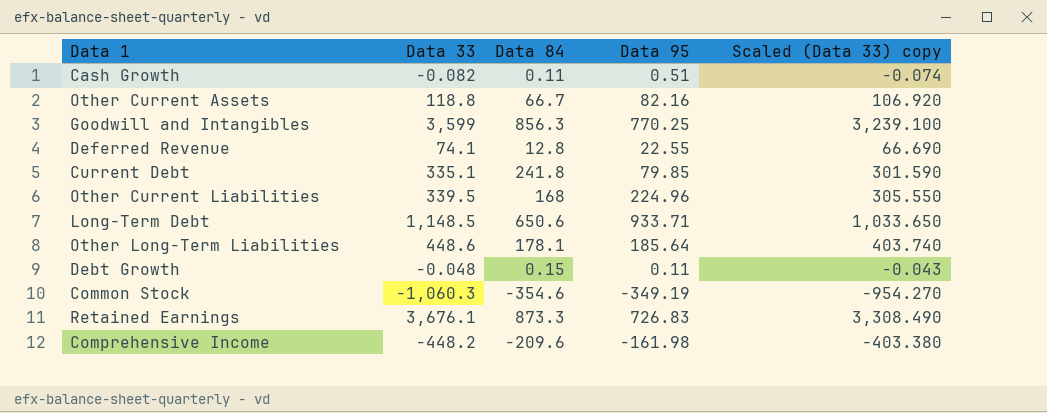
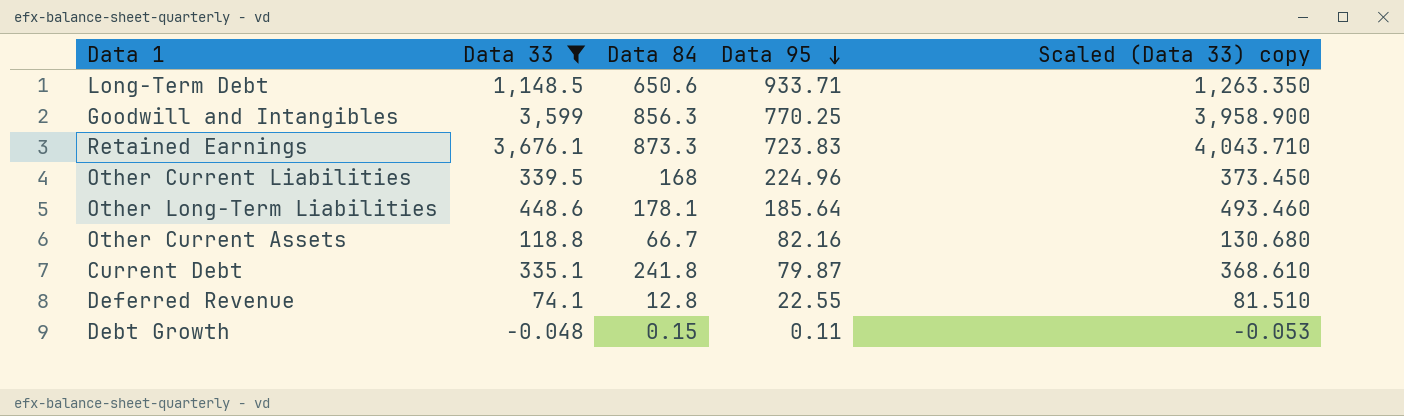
filter: none -> Data 33 >= -0.048
row order: none -> Data 95 descending
column Scaled (Data 33) copy | formula: [Data 33] * 0.9 -> [Data 33] * 1.1
Retained Earnings | Data 95: 726.83 -> 723.83
Current Debt | Data 95: 79.85 -> 79.87

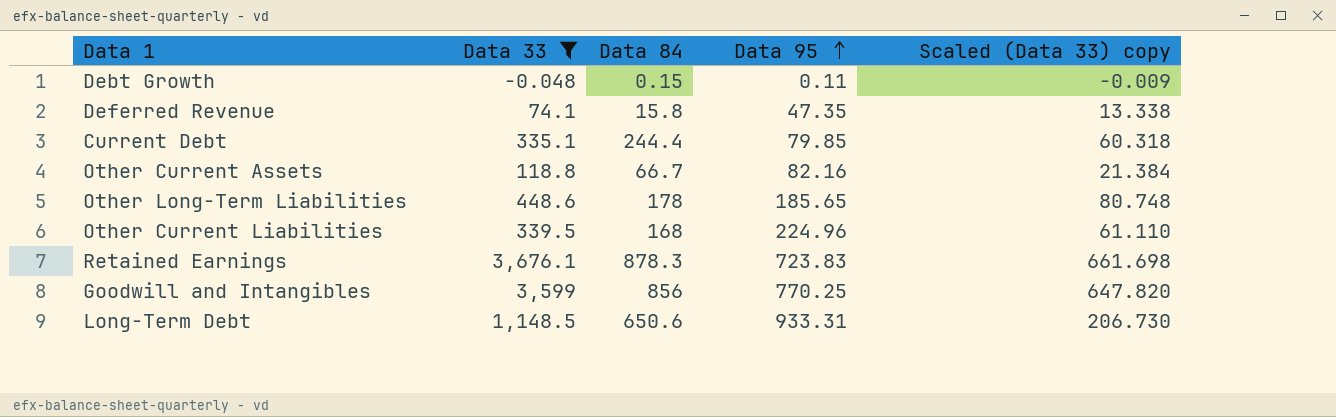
row order: Data 95 descending -> Data 95 ascending
column Scaled (Data 33) copy | formula: [Data 33] * 1.1 -> [Data 33] * 0.18
Deferred Revenue | Data 84: 12.8 -> 15.8
Deferred Revenue | Data 95: 22.55 -> 47.35
Current Debt | Data 84: 241.8 -> 244.4
Current Debt | Data 95: 79.87 -> 79.85
Other Long-Term Liabilities | Data 84: 178.1 -> 178
Other Long-Term Liabilities | Data 95: 185.64 -> 185.65
Retained Earnings | Data 84: 873.3 -> 878.3
Goodwill and Intangibles | Data 84: 856.3 -> 856
Long-Term Debt | Data 95: 933.71 -> 933.31

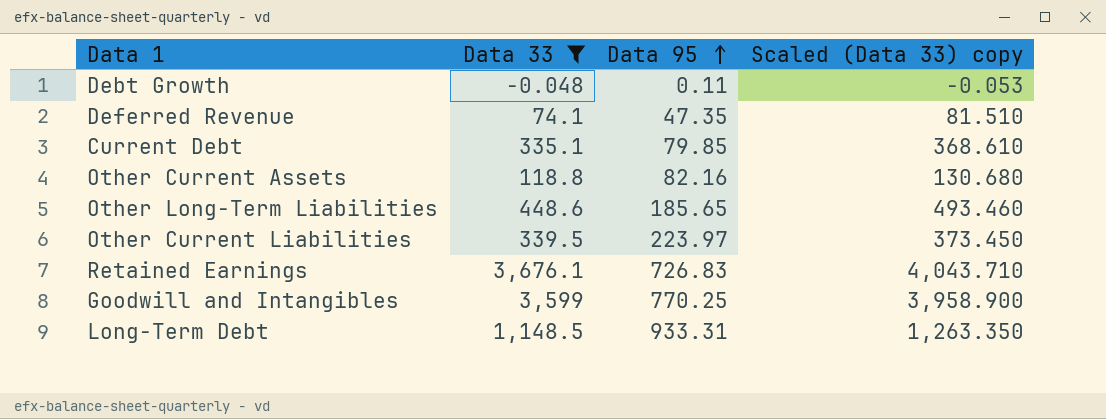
column Data 84 | position: 3 -> none
column Scaled (Data 33) copy | formula: [Data 33] * 0.18 -> [Data 33] * 1.1
Other Current Liabilities | Data 95: 224.96 -> 223.97
Retained Earnings | Data 95: 723.83 -> 726.83

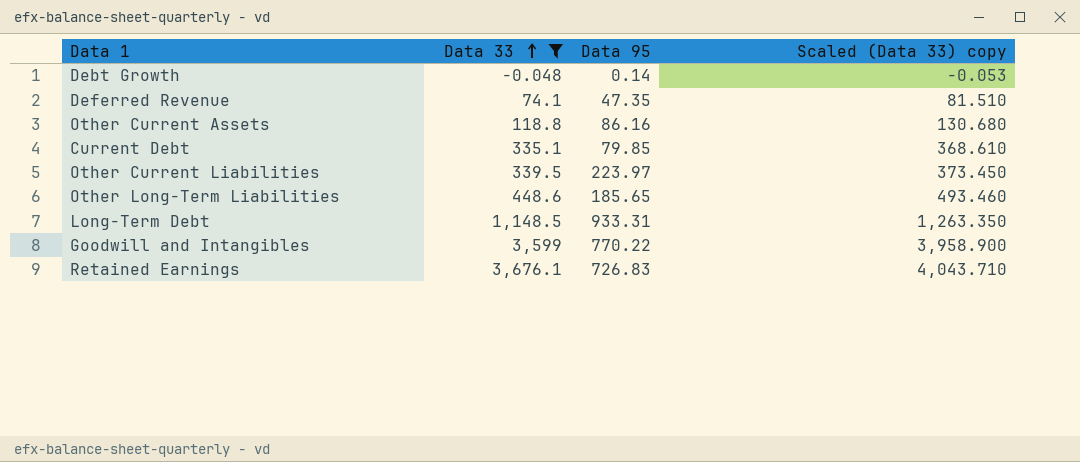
row order: Data 95 ascending -> Data 33 ascending
Debt Growth | Data 95: 0.11 -> 0.14
Other Current Assets | Data 95: 82.16 -> 86.16
Goodwill and Intangibles | Data 95: 770.25 -> 770.22

